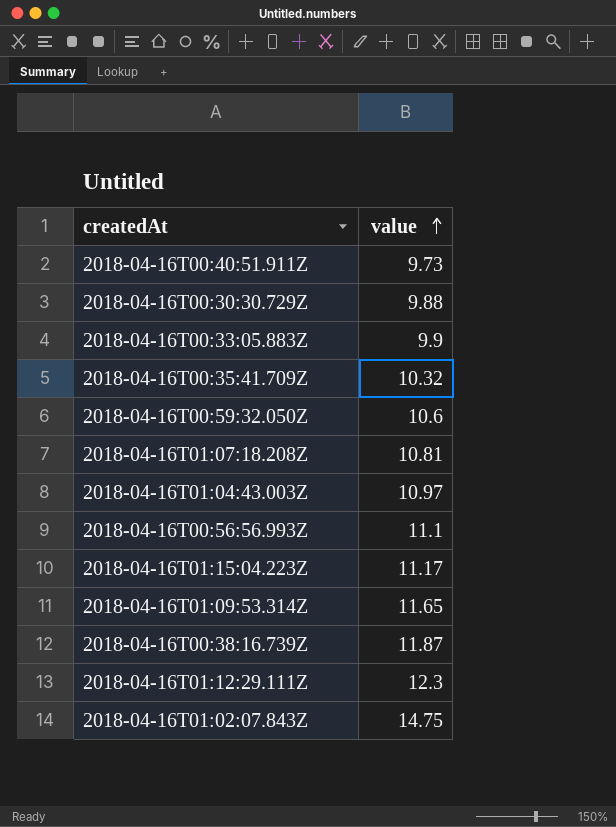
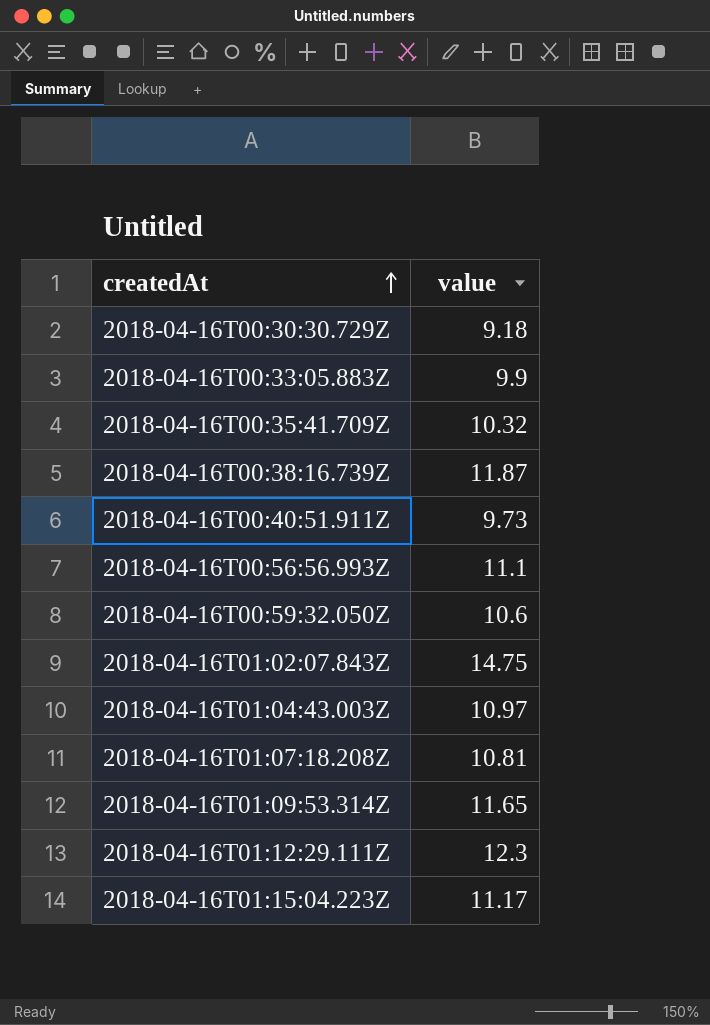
row order: value ascending -> createdAt ascending
2018-04-16T00:30:30.729Z | value: 9.88 -> 9.18

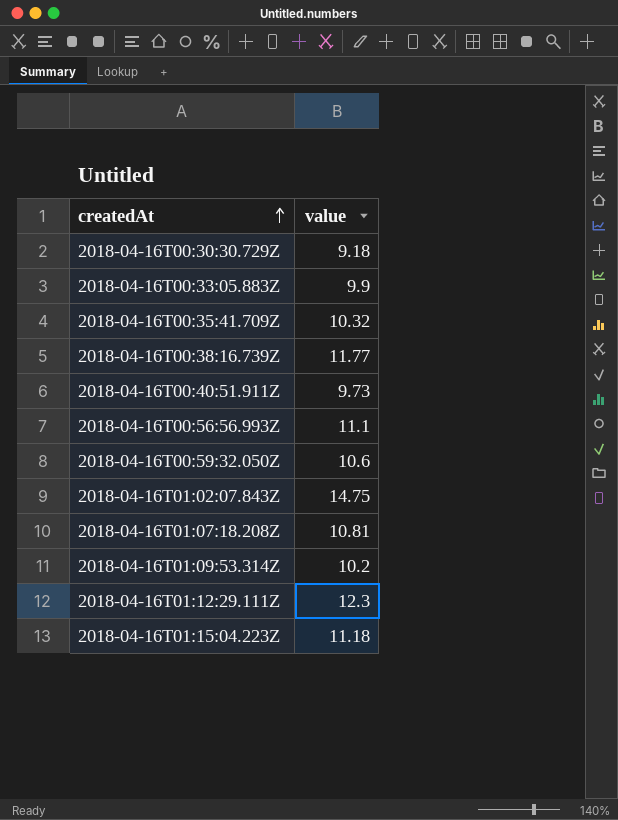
row 2018-04-16T01:04:43.003Z: 10.97 -> none
2018-04-16T00:38:16.739Z | value: 11.87 -> 11.77
2018-04-16T01:09:53.314Z | value: 11.65 -> 10.2
2018-04-16T01:15:04.223Z | value: 11.17 -> 11.18

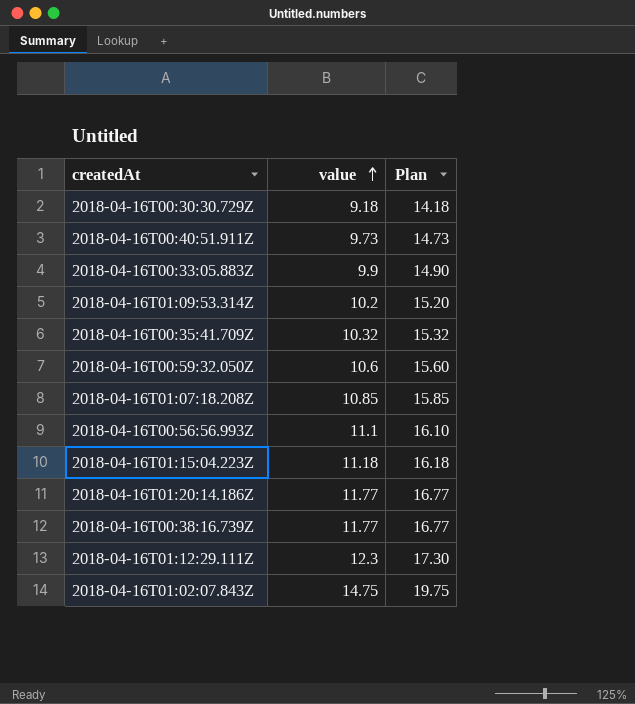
row order: createdAt ascending -> value ascending
column Plan | formula: none -> [value] + 5
2018-04-16T01:07:18.208Z | value: 10.81 -> 10.85
row 2018-04-16T01:20:14.186Z: none -> 11.77 | 16.77

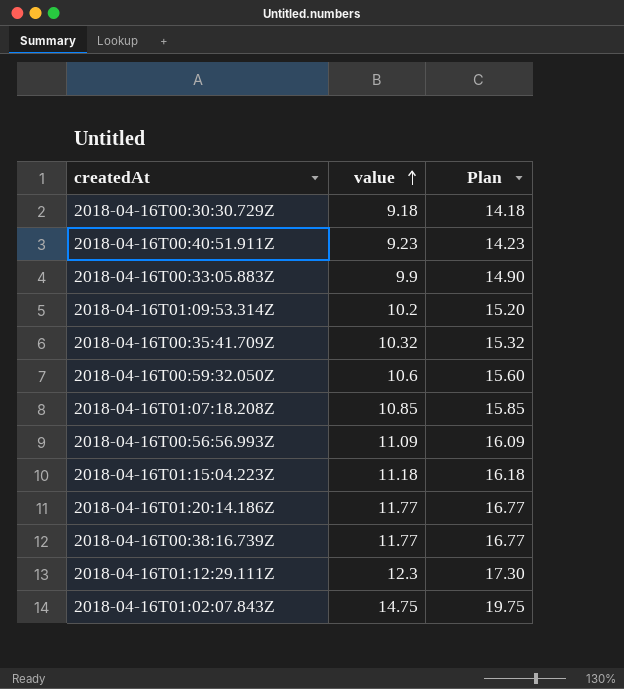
2018-04-16T00:40:51.911Z | value: 9.73 -> 9.23
2018-04-16T00:40:51.911Z | Plan: 14.73 -> 14.23
2018-04-16T00:56:56.993Z | value: 11.1 -> 11.09
2018-04-16T00:56:56.993Z | Plan: 16.10 -> 16.09

